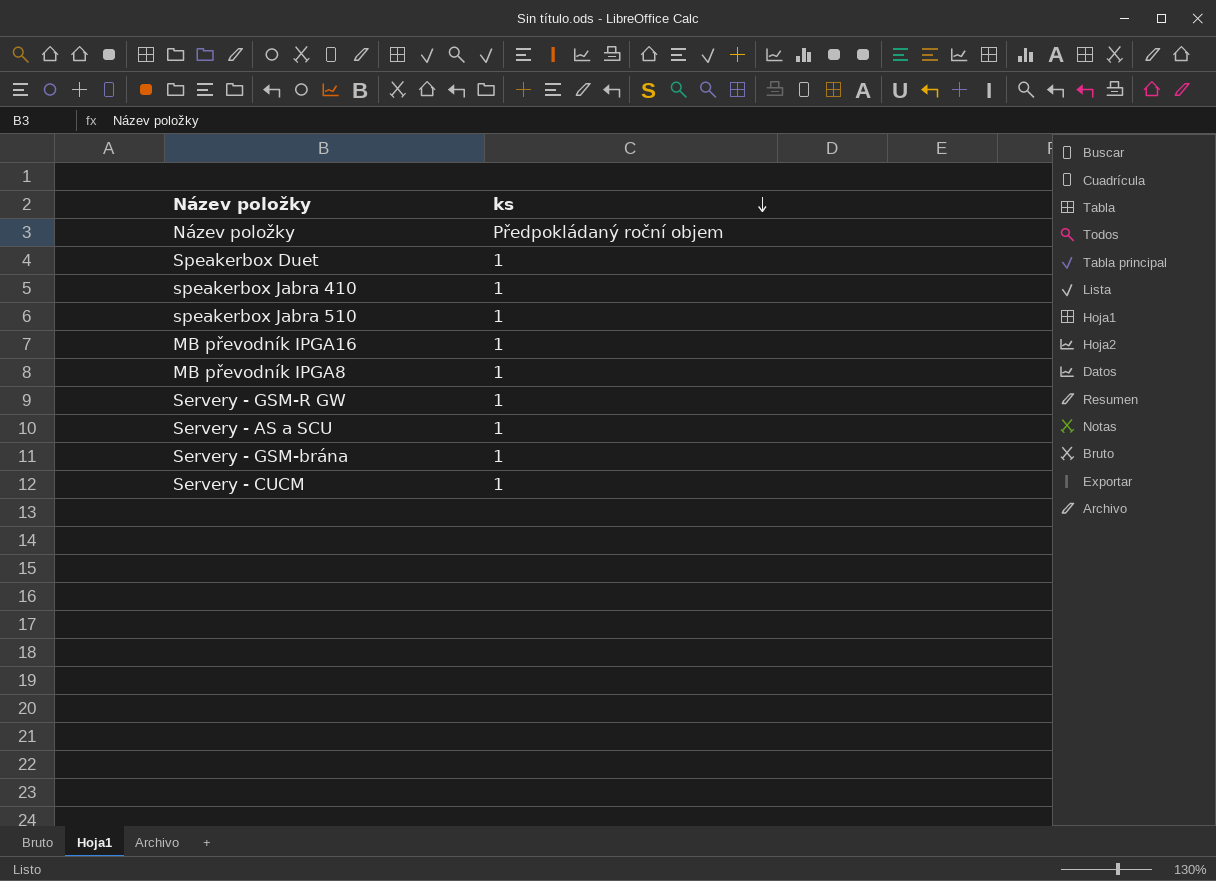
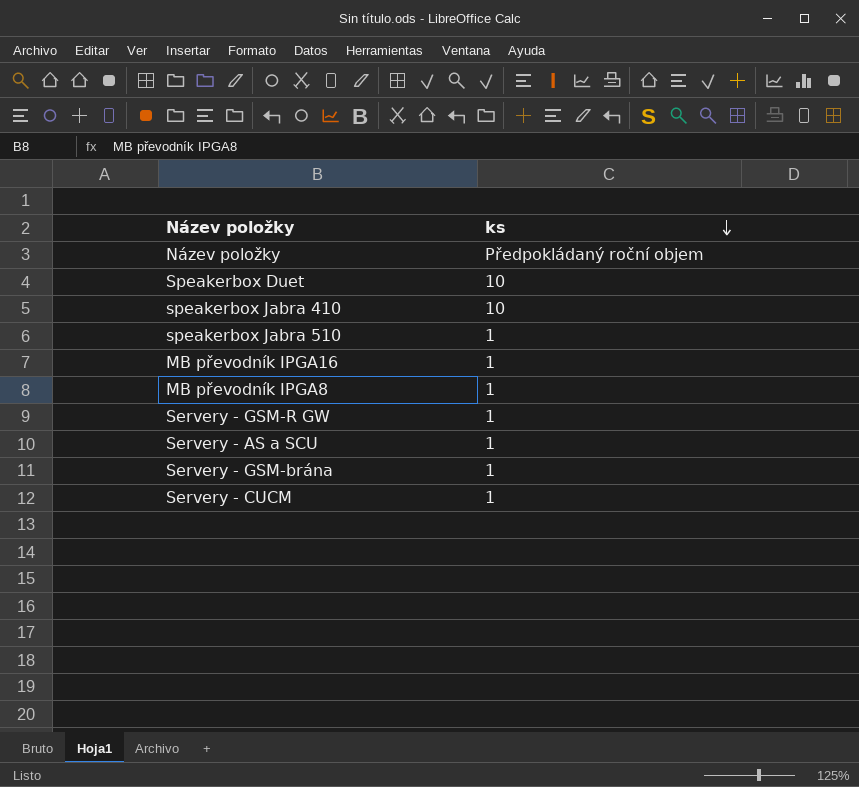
Speakerbox Duet | ks: 1 -> 10
speakerbox Jabra 410 | ks: 1 -> 10

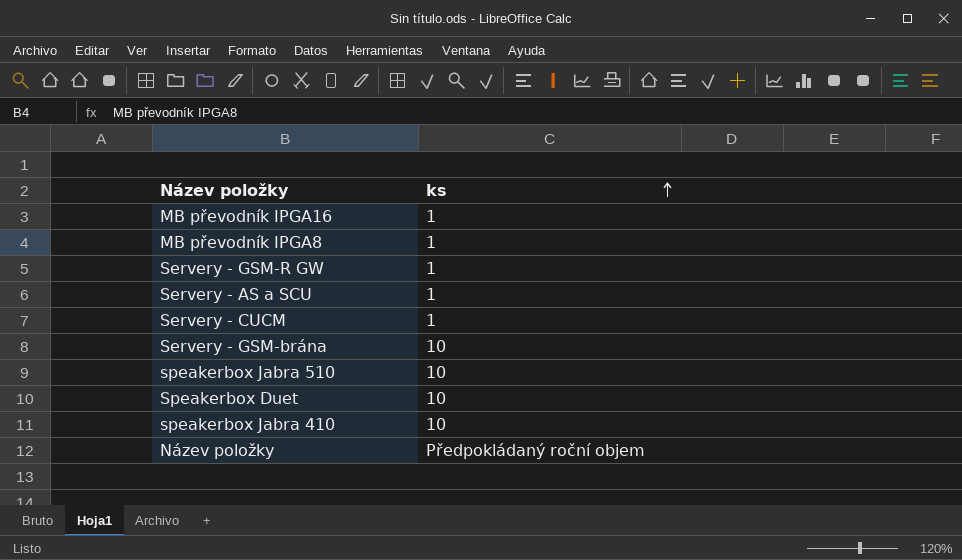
row order: ks descending -> ks ascending
Servery - GSM-brána | ks: 1 -> 10
speakerbox Jabra 510 | ks: 1 -> 10

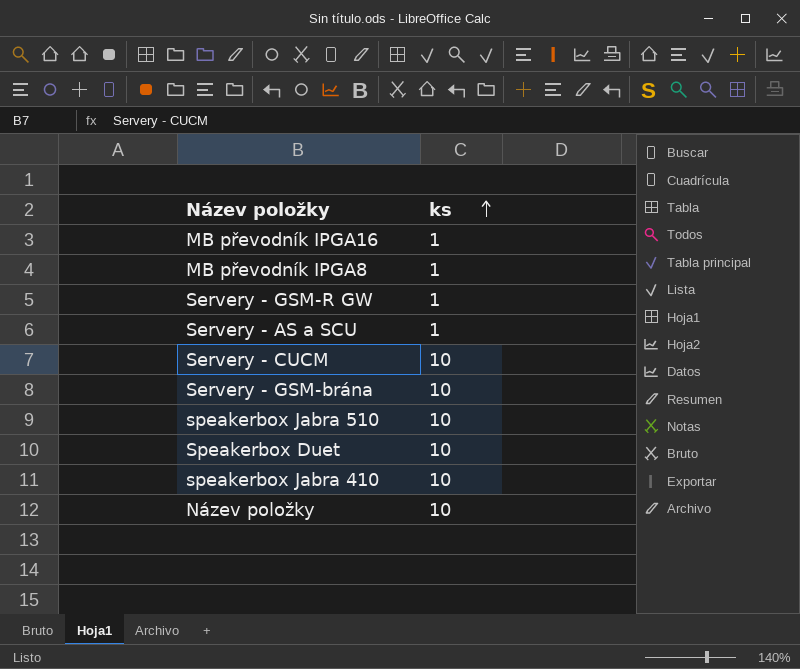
Servery - CUCM | ks: 1 -> 10
Název položky | ks: Předpokládaný roční objem -> 10

